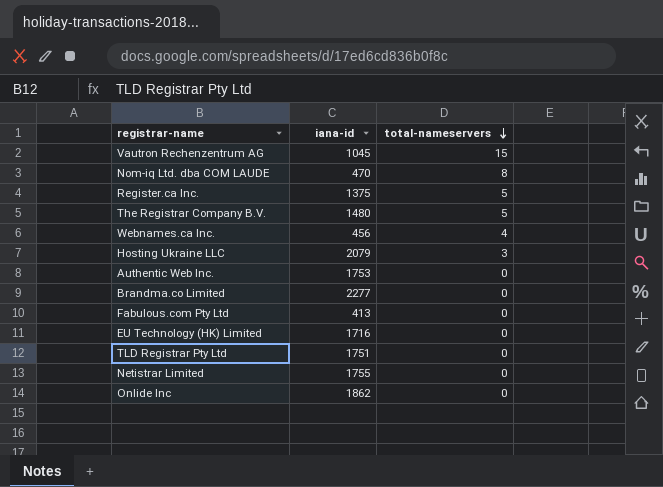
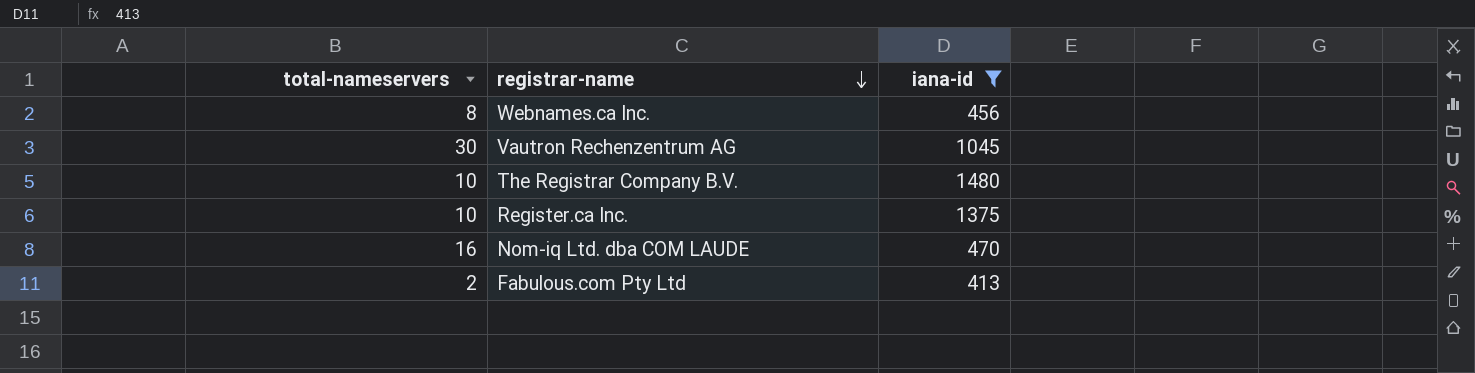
filter: none -> iana-id <= 1480
row order: total-nameservers descending -> registrar-name descending
column total-nameservers | position: 3 -> 1
Webnames.ca Inc. | total-nameservers: 4 -> 8
Vautron Rechenzentrum AG | total-nameservers: 15 -> 30
The Registrar Company B.V. | total-nameservers: 5 -> 10
Register.ca Inc. | total-nameservers: 5 -> 10
Nom-iq Ltd. dba COM LAUDE | total-nameservers: 8 -> 16
Fabulous.com Pty Ltd | total-nameservers: 0 -> 2

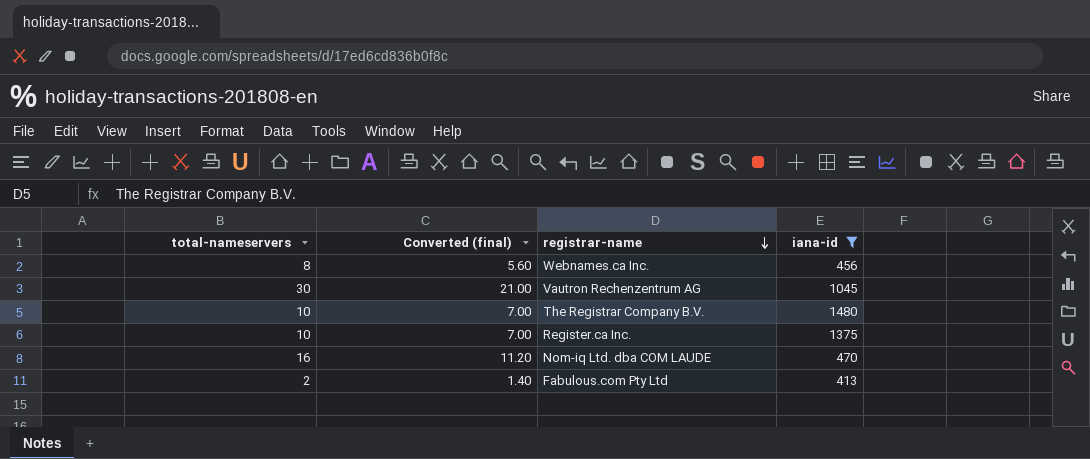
column Converted (final) | formula: none -> [total-nameservers] * 0.7

